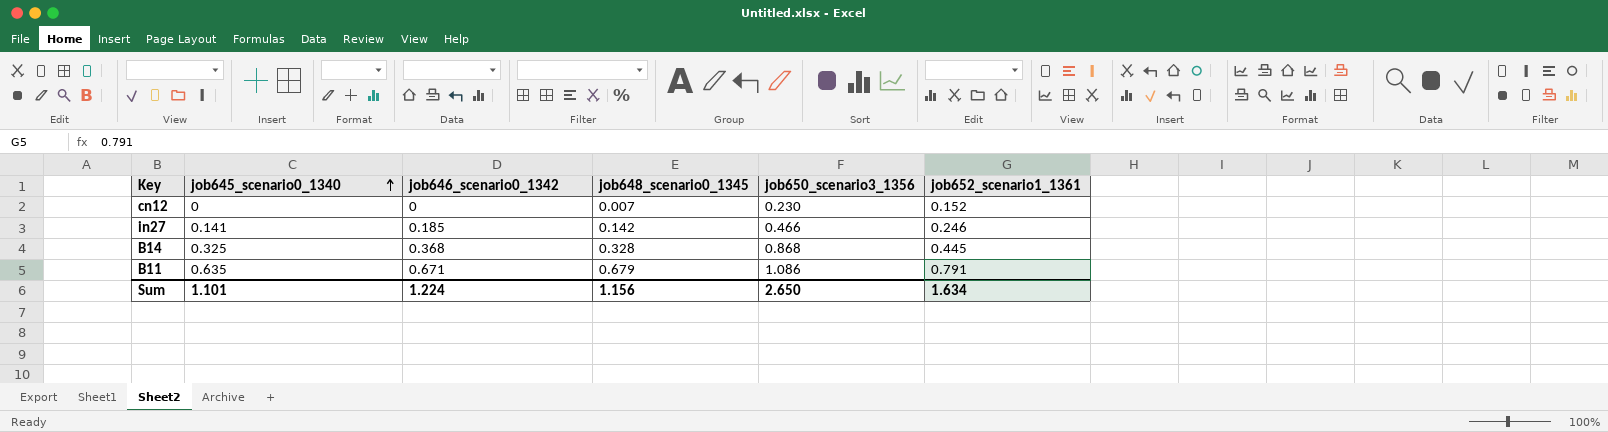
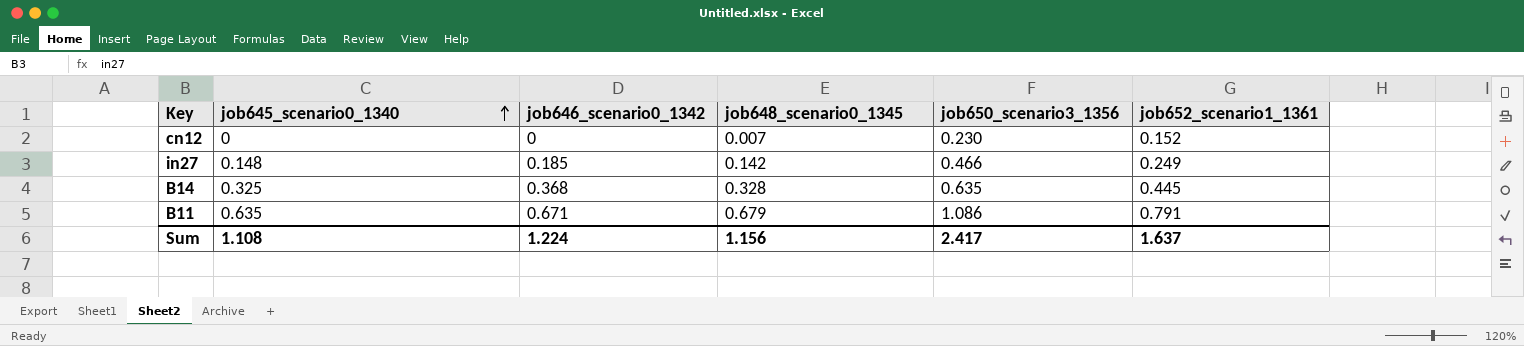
in27 | job645_scenario0_1340: 0.141 -> 0.148
in27 | job652_scenario1_1361: 0.246 -> 0.249
B14 | job650_scenario3_1356: 0.868 -> 0.635
Sum | job645_scenario0_1340: 1.101 -> 1.108
Sum | job650_scenario3_1356: 2.650 -> 2.417
Sum | job652_scenario1_1361: 1.634 -> 1.637

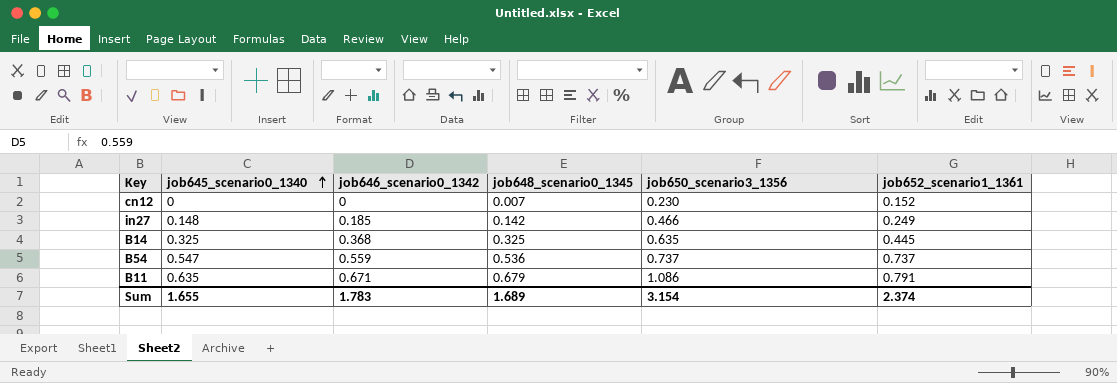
B14 | job648_scenario0_1345: 0.328 -> 0.325
row B54: none -> 0.547 | 0.559 | 0.536 | 0.737 | 0.737
Sum | job645_scenario0_1340: 1.108 -> 1.655
Sum | job646_scenario0_1342: 1.224 -> 1.783
Sum | job648_scenario0_1345: 1.156 -> 1.689
Sum | job650_scenario3_1356: 2.417 -> 3.154
Sum | job652_scenario1_1361: 1.637 -> 2.374

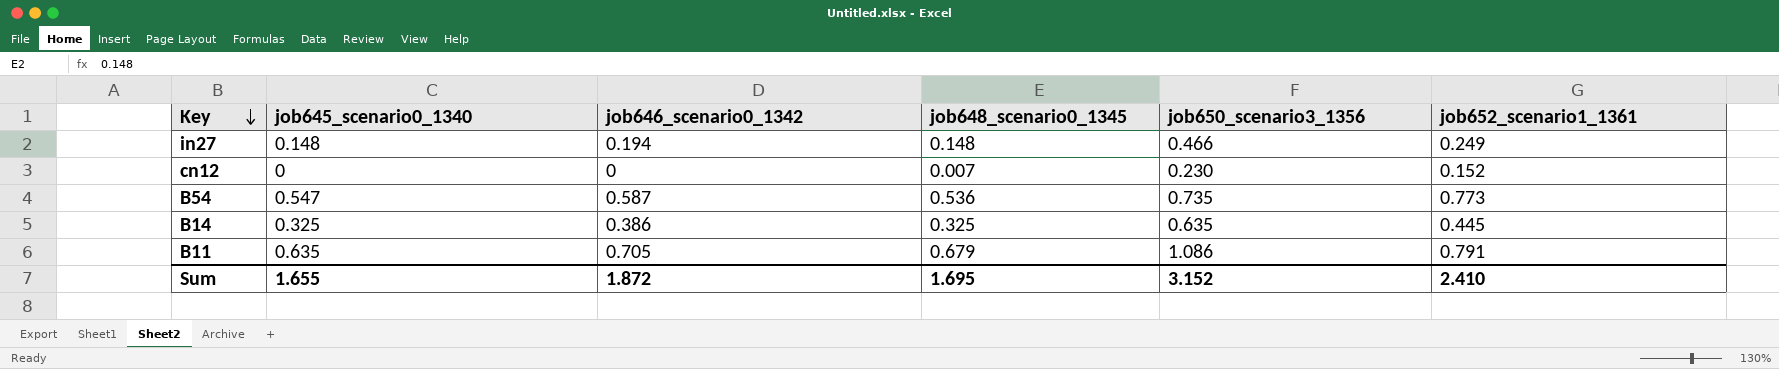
row order: job645_scenario0_1340 ascending -> Key descending
in27 | job646_scenario0_1342: 0.185 -> 0.194
in27 | job648_scenario0_1345: 0.142 -> 0.148
B54 | job646_scenario0_1342: 0.559 -> 0.587
B54 | job650_scenario3_1356: 0.737 -> 0.735
B54 | job652_scenario1_1361: 0.737 -> 0.773
B14 | job646_scenario0_1342: 0.368 -> 0.386
B11 | job646_scenario0_1342: 0.671 -> 0.705
Sum | job646_scenario0_1342: 1.783 -> 1.872
Sum | job648_scenario0_1345: 1.689 -> 1.695
Sum | job650_scenario3_1356: 3.154 -> 3.152
Sum | job652_scenario1_1361: 2.374 -> 2.410

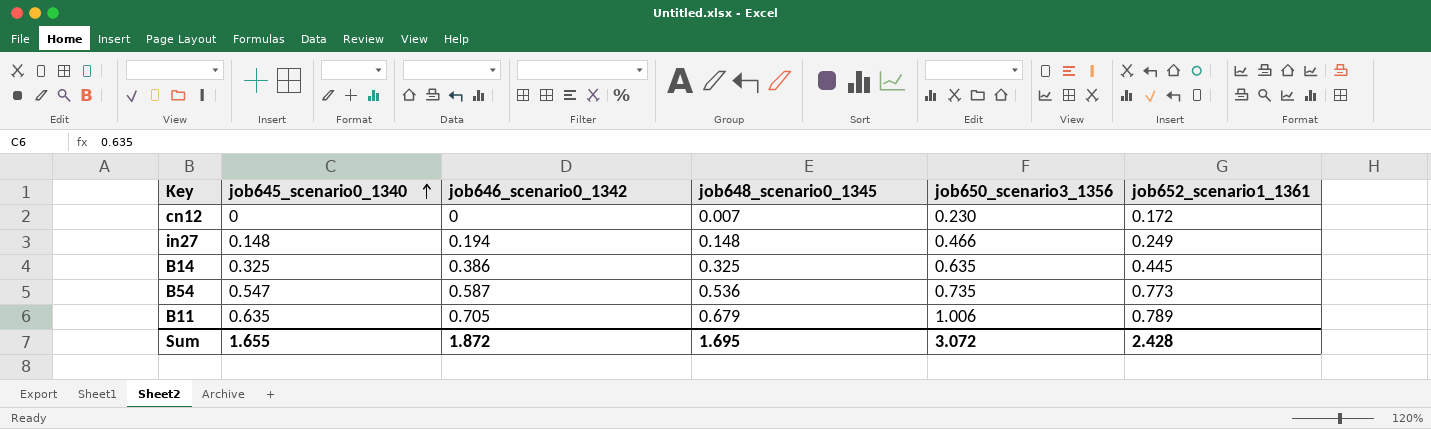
row order: Key descending -> job645_scenario0_1340 ascending
cn12 | job652_scenario1_1361: 0.152 -> 0.172
B11 | job650_scenario3_1356: 1.086 -> 1.006
B11 | job652_scenario1_1361: 0.791 -> 0.789
Sum | job650_scenario3_1356: 3.152 -> 3.072
Sum | job652_scenario1_1361: 2.410 -> 2.428

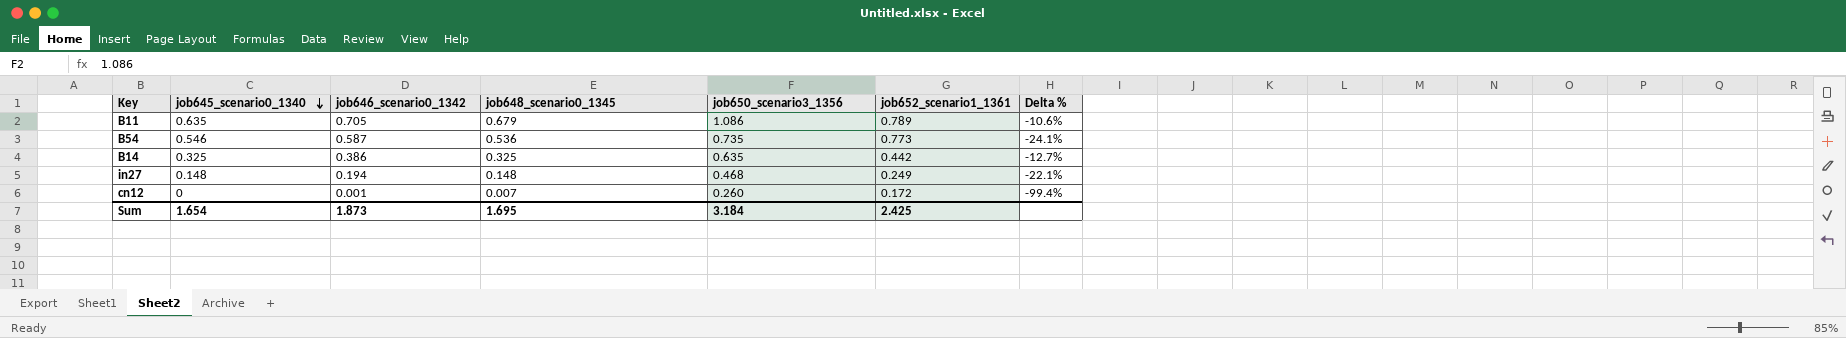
row order: job645_scenario0_1340 ascending -> job645_scenario0_1340 descending
column Delta % | formula: none -> ([job646_scenario0_1342] - [job652_scenario1_1361]) / [job652_scenario1_1361]
B11 | job650_scenario3_1356: 1.006 -> 1.086
B54 | job645_scenario0_1340: 0.547 -> 0.546
B14 | job652_scenario1_1361: 0.445 -> 0.442
in27 | job650_scenario3_1356: 0.466 -> 0.468
cn12 | job646_scenario0_1342: 0 -> 0.001
cn12 | job650_scenario3_1356: 0.230 -> 0.260
Sum | job645_scenario0_1340: 1.655 -> 1.654
Sum | job646_scenario0_1342: 1.872 -> 1.873
Sum | job650_scenario3_1356: 3.072 -> 3.184
Sum | job652_scenario1_1361: 2.428 -> 2.425

